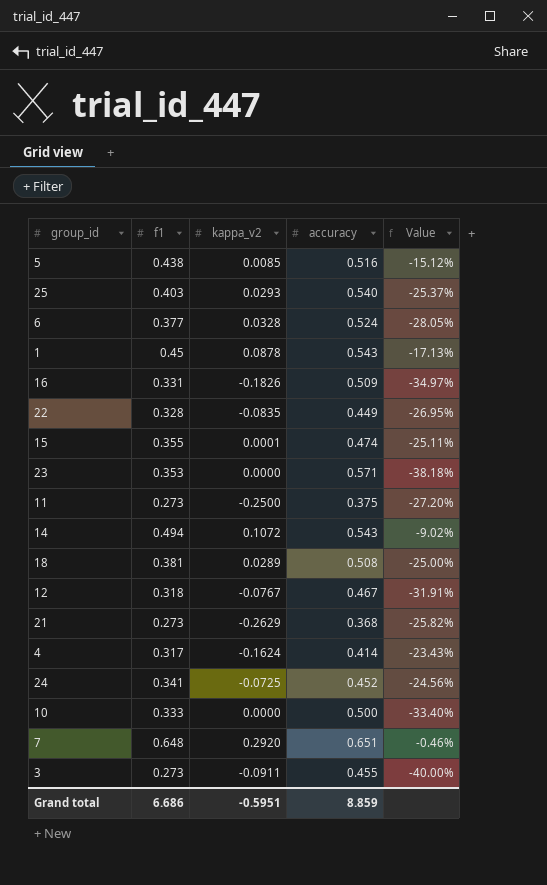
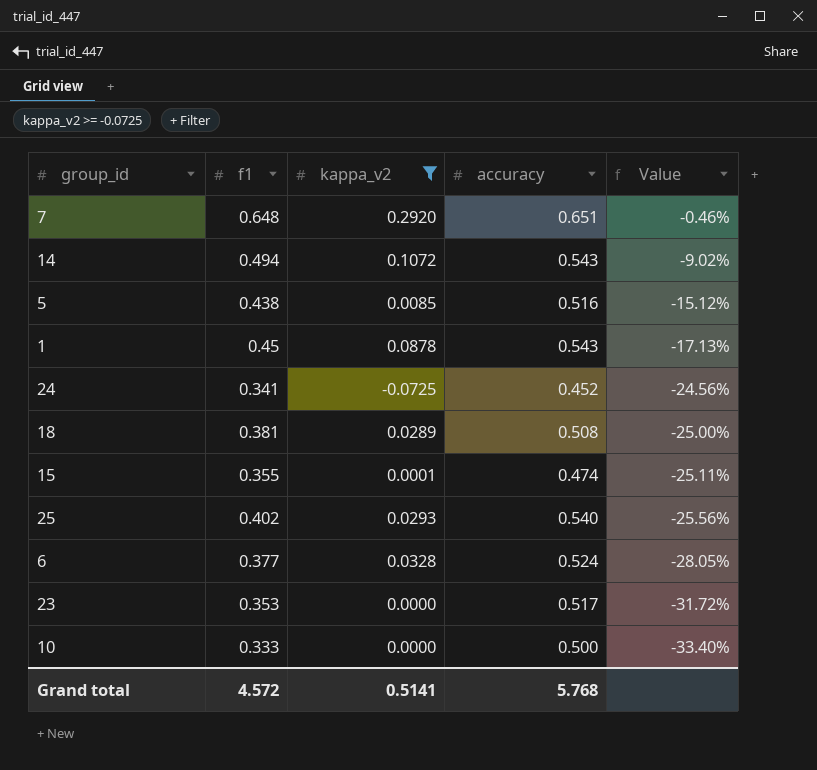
filter: none -> kappa_v2 >= -0.0725
row order: none -> Value descending
25 | f1: 0.403 -> 0.402
25 | Value: -25.37% -> -25.56%
23 | accuracy: 0.571 -> 0.517
23 | Value: -38.18% -> -31.72%
Grand total | f1: 6.686 -> 4.572
Grand total | kappa_v2: -0.5951 -> 0.5141
Grand total | accuracy: 8.859 -> 5.768

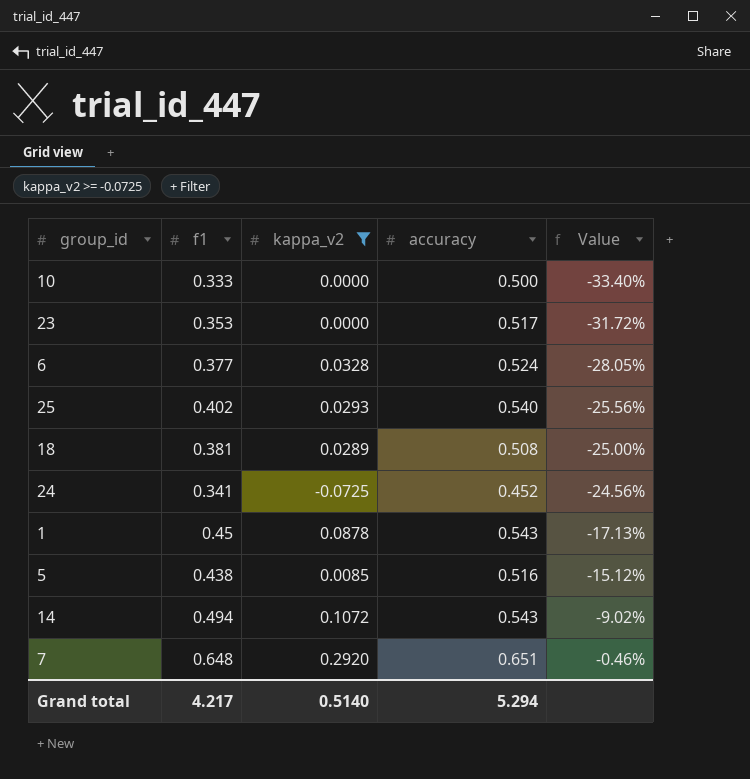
row order: Value descending -> Value ascending
row 15: 0.355 | 0.0001 | 0.474 | -25.11% -> none
Grand total | f1: 4.572 -> 4.217
Grand total | kappa_v2: 0.5141 -> 0.5140
Grand total | accuracy: 5.768 -> 5.294

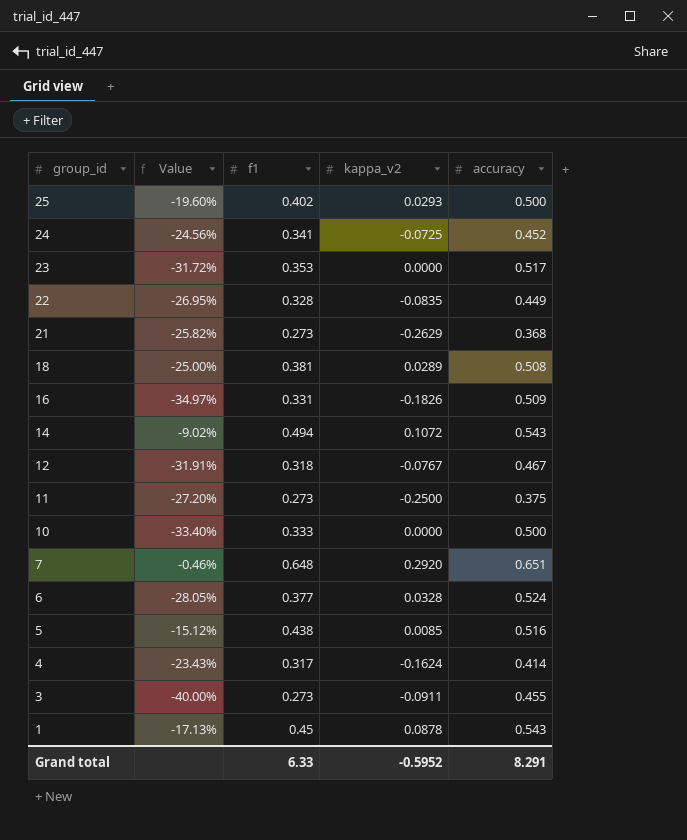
filter: kappa_v2 >= -0.0725 -> none
row order: Value ascending -> group_id descending
column Value | position: 5 -> 2
25 | Value: -25.56% -> -19.60%
25 | accuracy: 0.540 -> 0.500
Grand total | f1: 4.217 -> 6.33
Grand total | kappa_v2: 0.5140 -> -0.5952
Grand total | accuracy: 5.294 -> 8.291

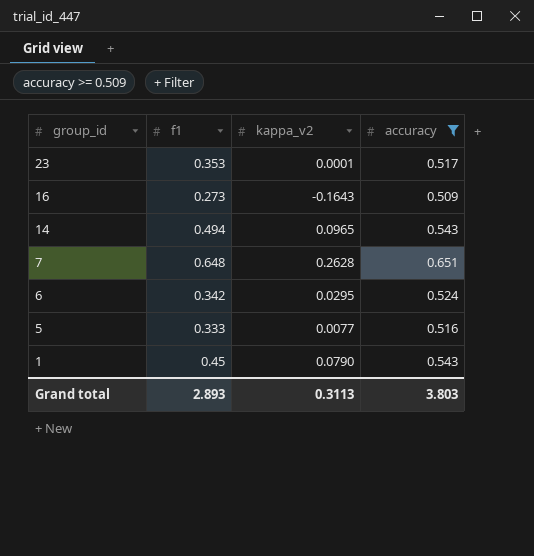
filter: none -> accuracy >= 0.509
column Value | formula: ([f1] - [accuracy]) / [accuracy] -> none
23 | kappa_v2: 0.0000 -> 0.0001
16 | f1: 0.331 -> 0.273
16 | kappa_v2: -0.1826 -> -0.1643
14 | kappa_v2: 0.1072 -> 0.0965
7 | kappa_v2: 0.2920 -> 0.2628
6 | f1: 0.377 -> 0.342
6 | kappa_v2: 0.0328 -> 0.0295
5 | f1: 0.438 -> 0.333
5 | kappa_v2: 0.0085 -> 0.0077
1 | kappa_v2: 0.0878 -> 0.0790
Grand total | f1: 6.33 -> 2.893
Grand total | kappa_v2: -0.5952 -> 0.3113
Grand total | accuracy: 8.291 -> 3.803

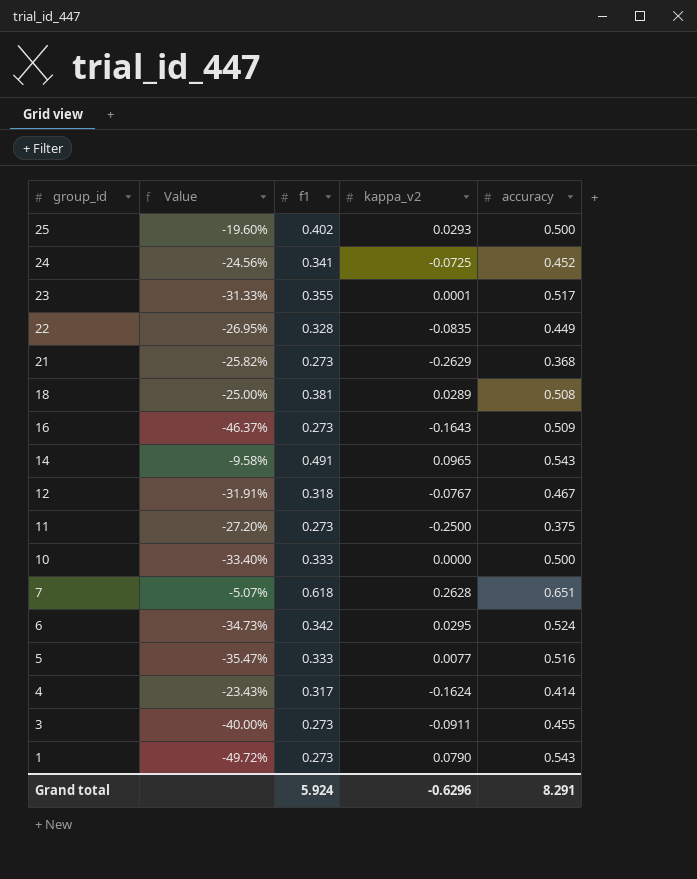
filter: accuracy >= 0.509 -> none
column Value | formula: none -> ([f1] - [accuracy]) / [accuracy]
23 | f1: 0.353 -> 0.355
14 | f1: 0.494 -> 0.491
7 | f1: 0.648 -> 0.618
1 | f1: 0.45 -> 0.273
Grand total | f1: 2.893 -> 5.924
Grand total | kappa_v2: 0.3113 -> -0.6296
Grand total | accuracy: 3.803 -> 8.291

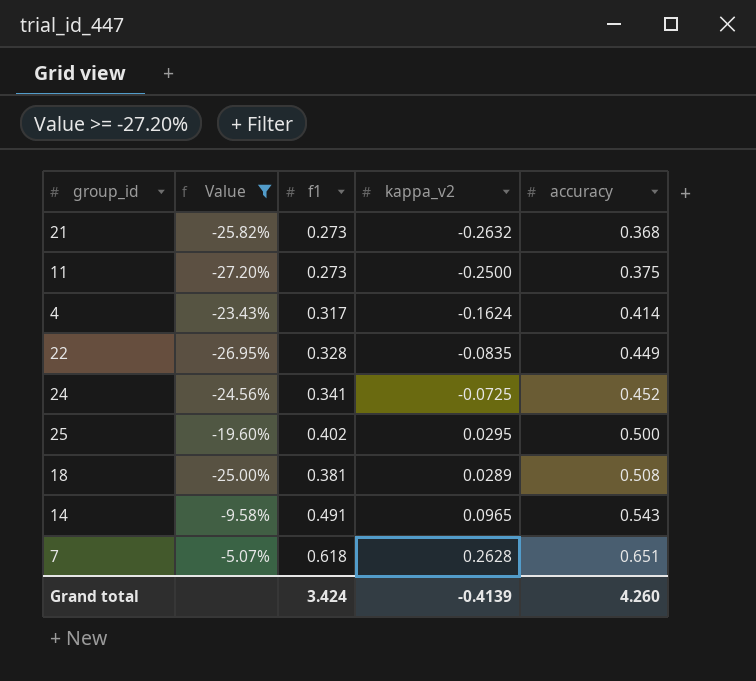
filter: none -> Value >= -27.20%
row order: group_id descending -> accuracy ascending
21 | kappa_v2: -0.2629 -> -0.2632
25 | kappa_v2: 0.0293 -> 0.0295
Grand total | f1: 5.924 -> 3.424
Grand total | kappa_v2: -0.6296 -> -0.4139
Grand total | accuracy: 8.291 -> 4.260

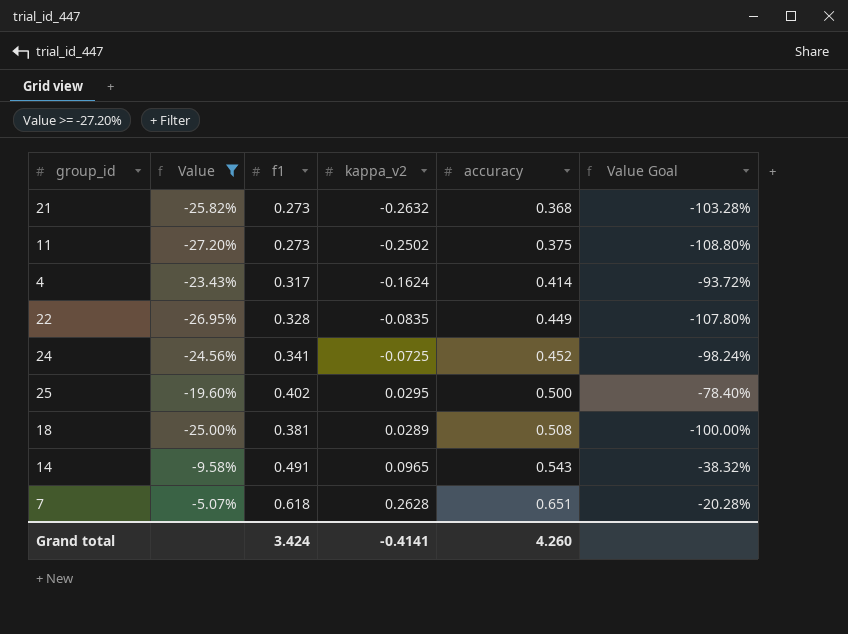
column Value Goal | formula: none -> [Value] * 4
11 | kappa_v2: -0.2500 -> -0.2502
Grand total | kappa_v2: -0.4139 -> -0.4141

